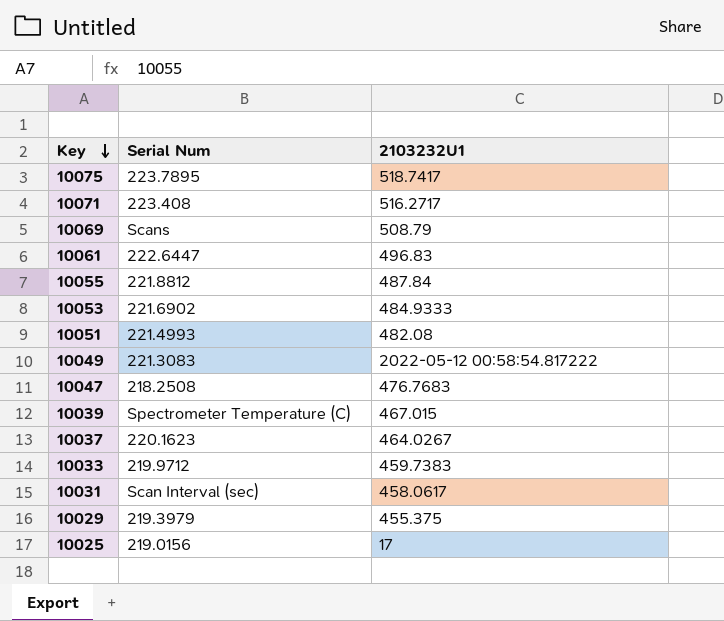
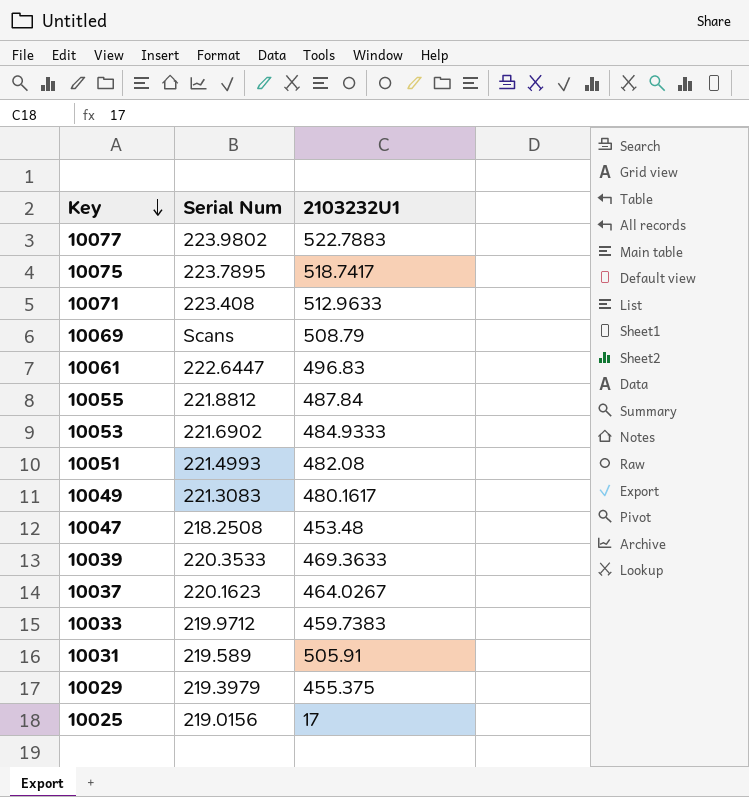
row 10077: none -> 223.9802 | 522.7883
10071 | 2103232U1: 516.2717 -> 512.9633
10049 | 2103232U1: 2022-05-12 00:58:54.817222 -> 480.1617
10047 | 2103232U1: 476.7683 -> 453.48
10039 | Serial Num: Spectrometer Temperature (C) -> 220.3533
10039 | 2103232U1: 467.015 -> 469.3633
10031 | Serial Num: Scan Interval (sec) -> 219.589
10031 | 2103232U1: 458.0617 -> 505.91

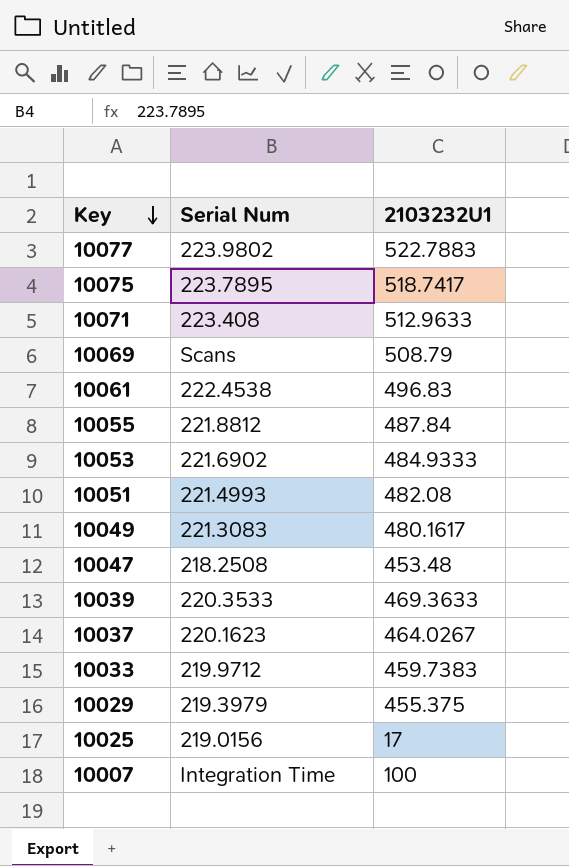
row 10031: 219.589 | 505.91 -> none
10061 | Serial Num: 222.6447 -> 222.4538
row 10007: none -> Integration Time | 100

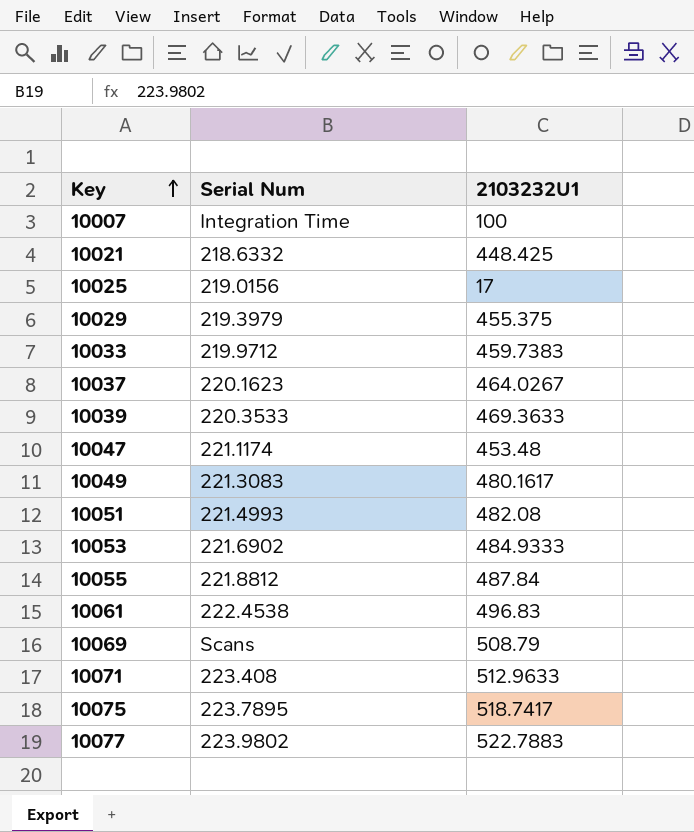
row order: Key descending -> Key ascending
row 10021: none -> 218.6332 | 448.425
10047 | Serial Num: 218.2508 -> 221.1174

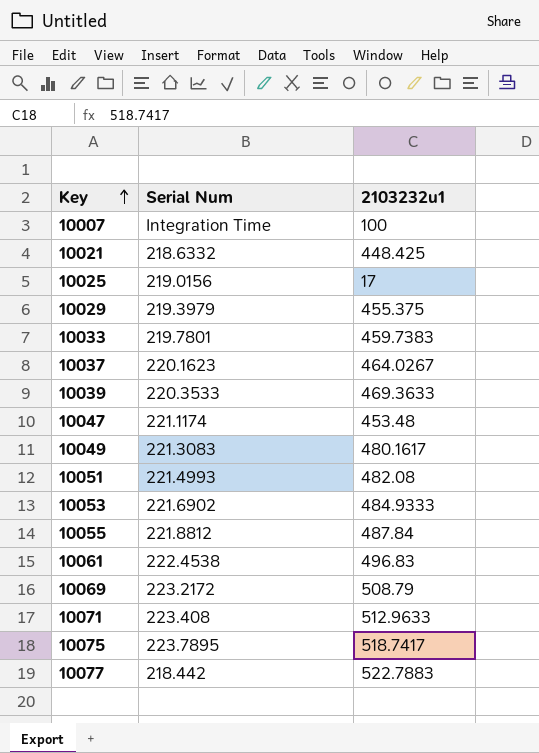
column name: 2103232U1 -> 2103232u1
10033 | Serial Num: 219.9712 -> 219.7801
10069 | Serial Num: Scans -> 223.2172
10077 | Serial Num: 223.9802 -> 218.442

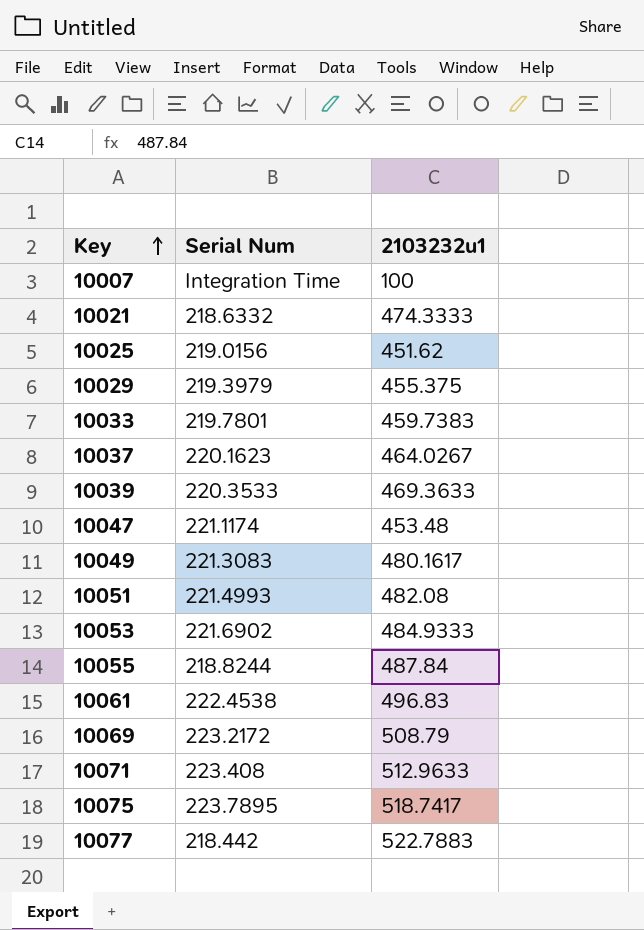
10021 | 2103232u1: 448.425 -> 474.3333
10025 | 2103232u1: 17 -> 451.62
10055 | Serial Num: 221.8812 -> 218.8244

